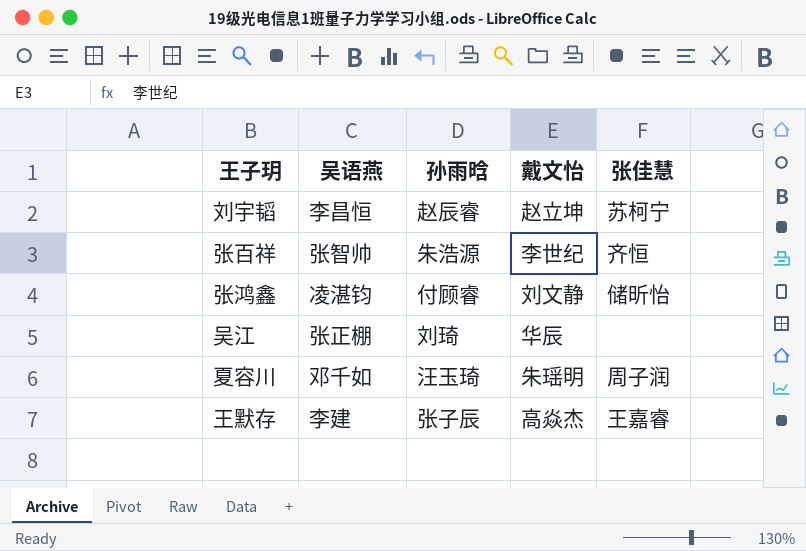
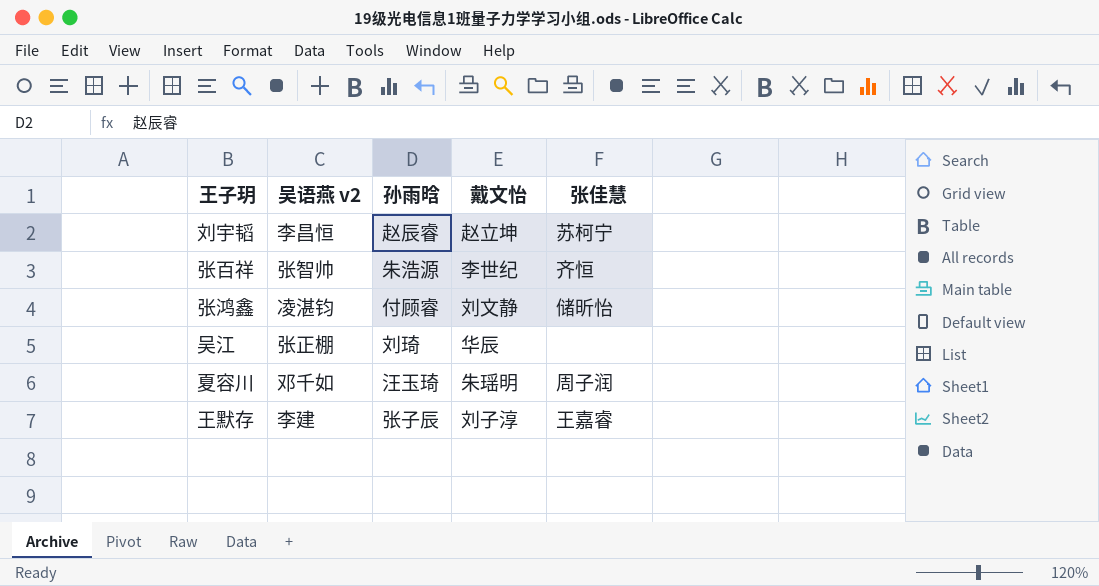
column name: 吴语燕 -> 吴语燕 v2
王默存 | 戴文怡: 高焱杰 -> 刘子淳

